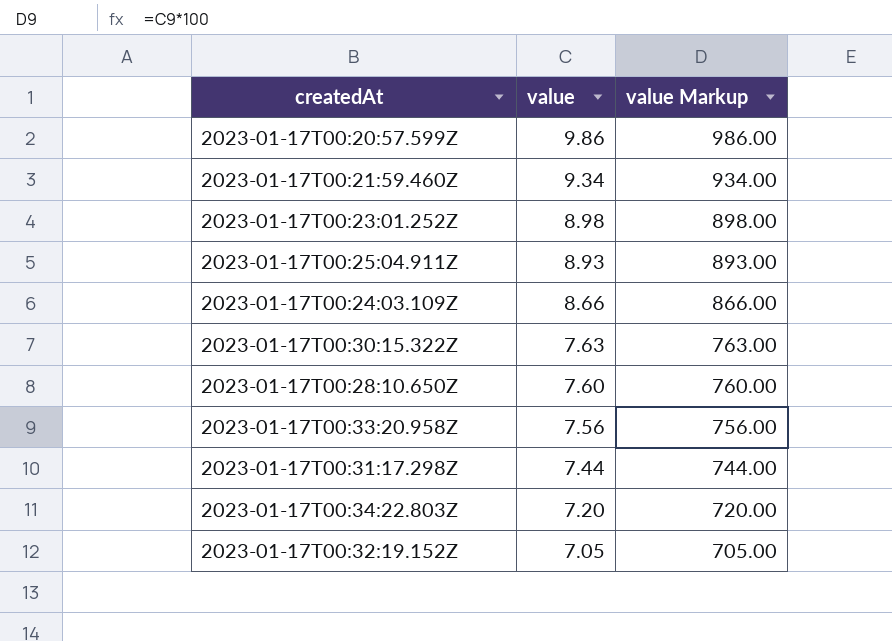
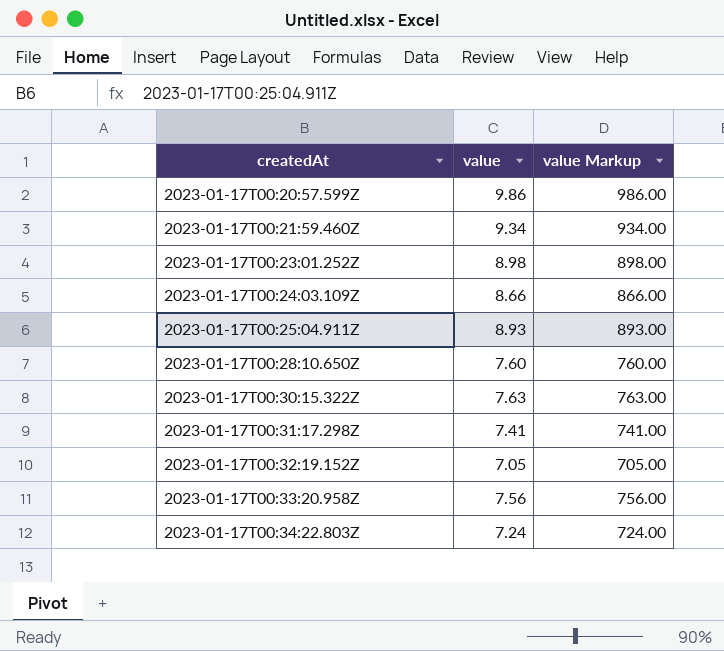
row order: value descending -> createdAt ascending
2023-01-17T00:31:17.298Z | value: 7.44 -> 7.41
2023-01-17T00:31:17.298Z | value Markup: 744.00 -> 741.00
2023-01-17T00:34:22.803Z | value: 7.20 -> 7.24
2023-01-17T00:34:22.803Z | value Markup: 720.00 -> 724.00

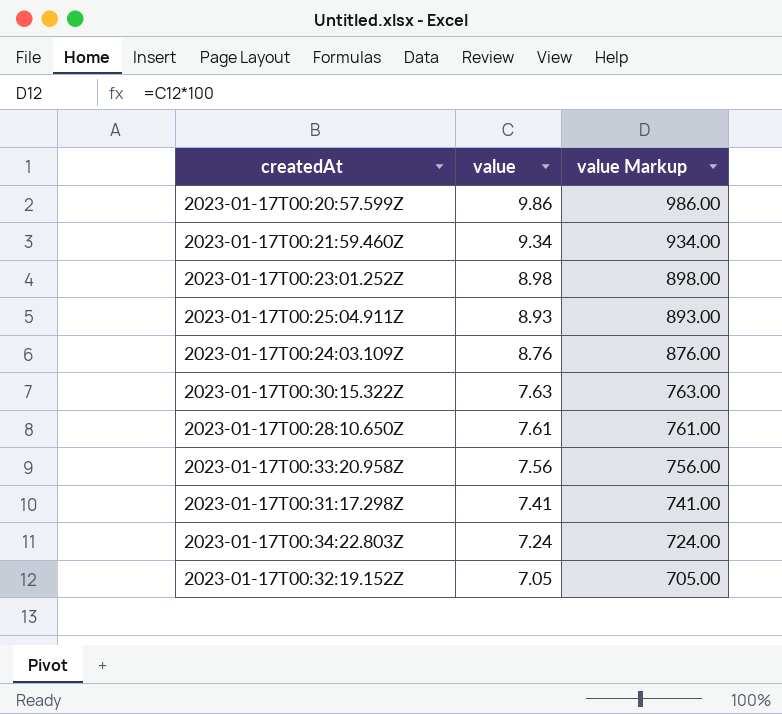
row order: createdAt ascending -> value descending
2023-01-17T00:24:03.109Z | value: 8.66 -> 8.76
2023-01-17T00:24:03.109Z | value Markup: 866.00 -> 876.00
2023-01-17T00:28:10.650Z | value: 7.60 -> 7.61
2023-01-17T00:28:10.650Z | value Markup: 760.00 -> 761.00

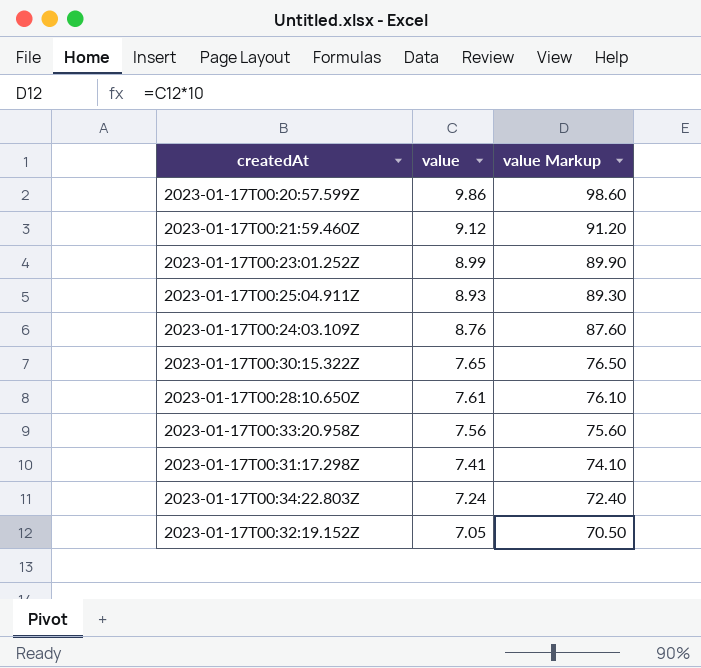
column value Markup | formula: [value] * 100 -> [value] * 10
2023-01-17T00:21:59.460Z | value: 9.34 -> 9.12
2023-01-17T00:23:01.252Z | value: 8.98 -> 8.99
2023-01-17T00:30:15.322Z | value: 7.63 -> 7.65

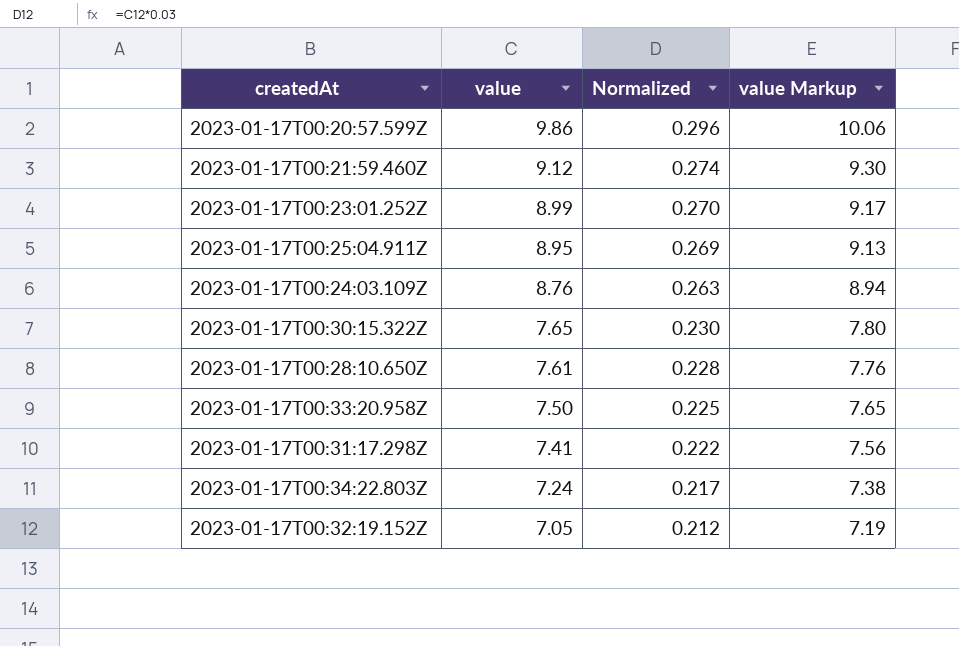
column Normalized | formula: none -> [value] * 0.03
column value Markup | formula: [value] * 10 -> [value] * 1.02
2023-01-17T00:25:04.911Z | value: 8.93 -> 8.95
2023-01-17T00:33:20.958Z | value: 7.56 -> 7.50

